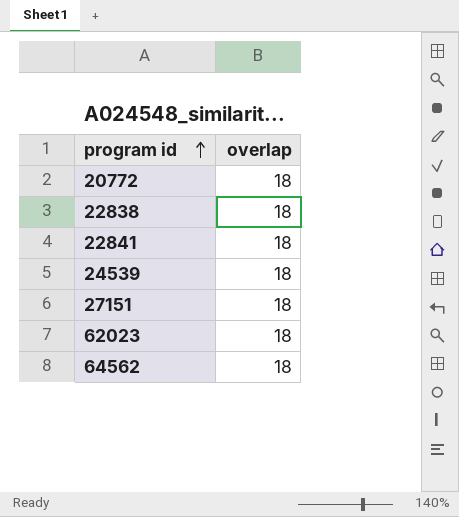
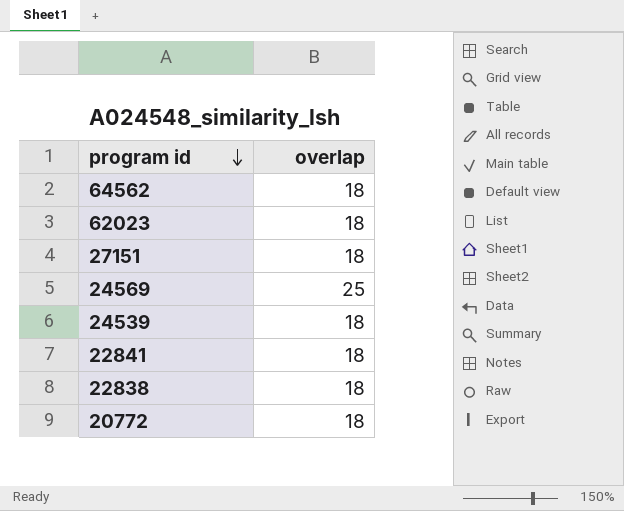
row order: program id ascending -> program id descending
row 24569: none -> 25

